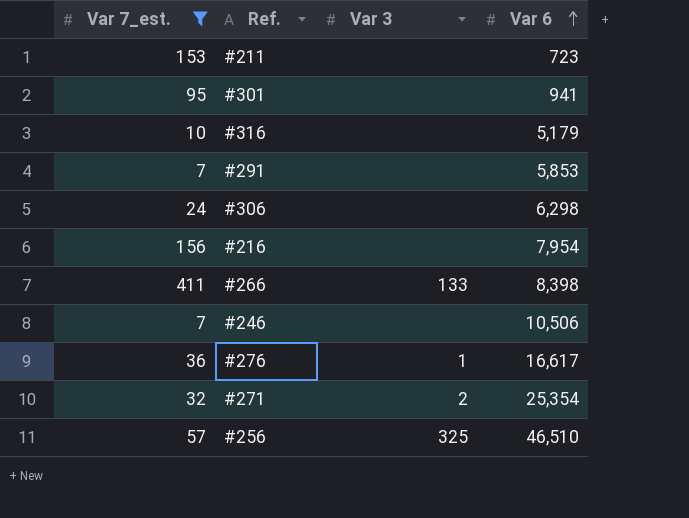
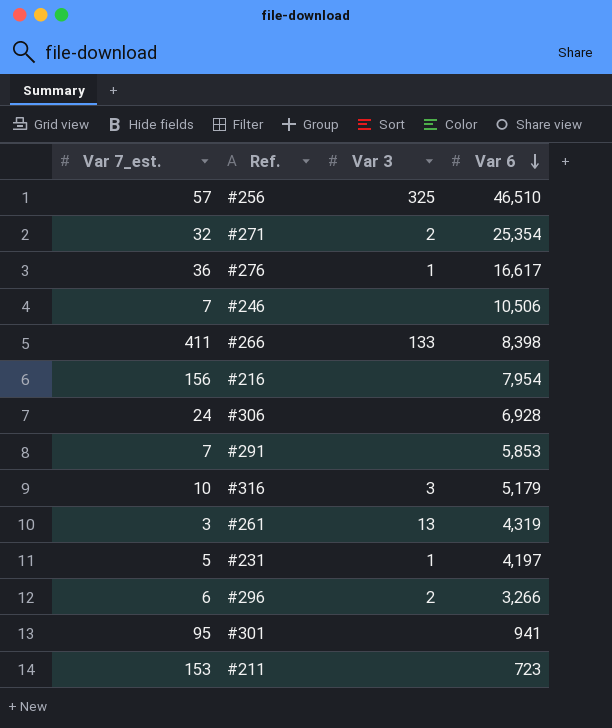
filter: Var 7_est. >= 7 -> none
row order: Var 6 ascending -> Var 6 descending
#306 | Var 6: 6,298 -> 6,928
#316 | Var 3: none -> 3

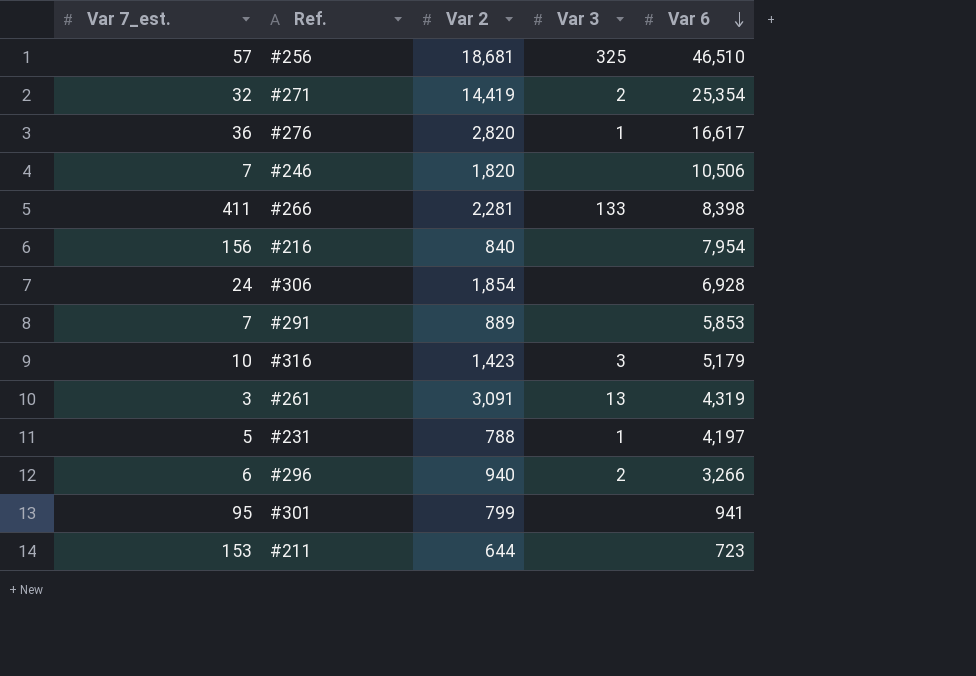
column Var 2 | position: none -> 3

